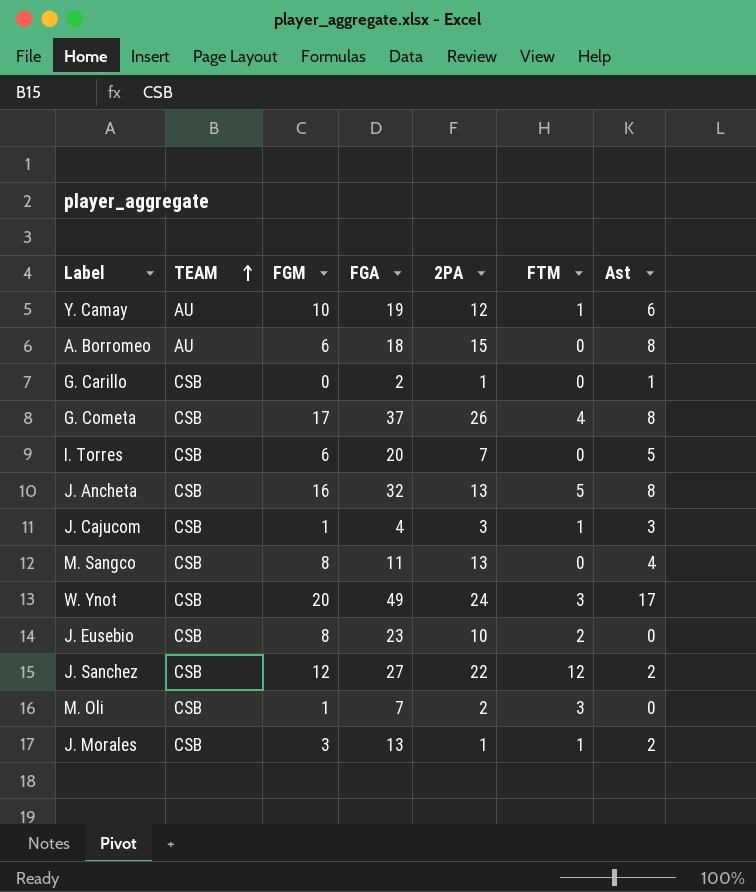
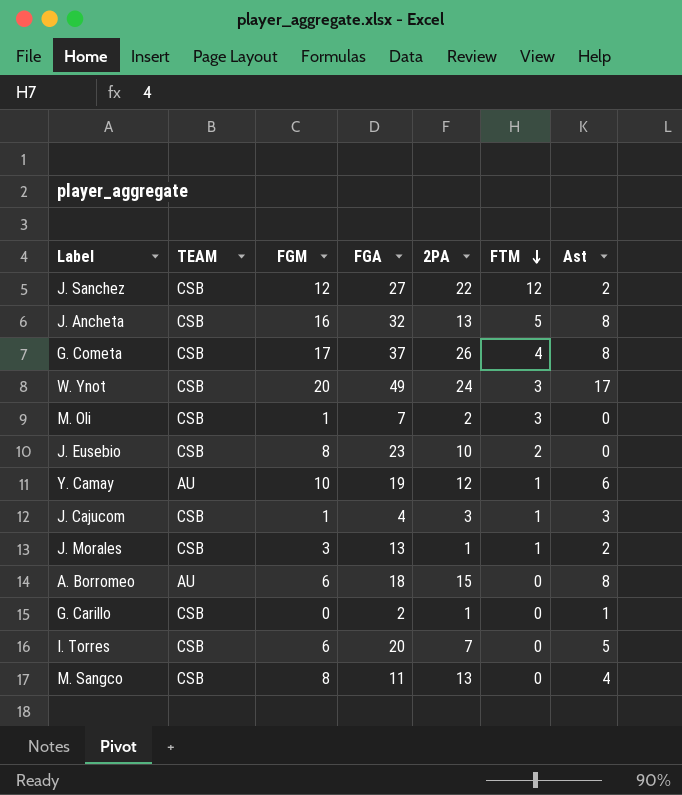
row order: TEAM ascending -> FTM descending

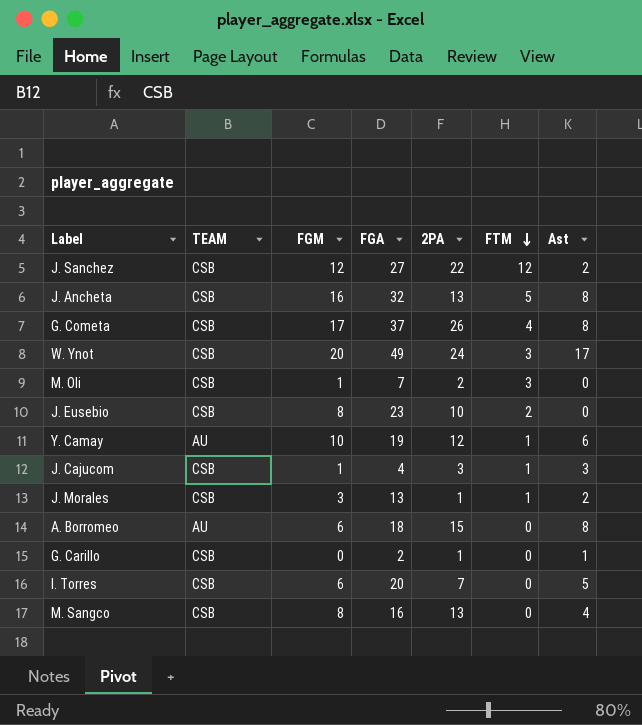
M. Sangco | FGA: 11 -> 16

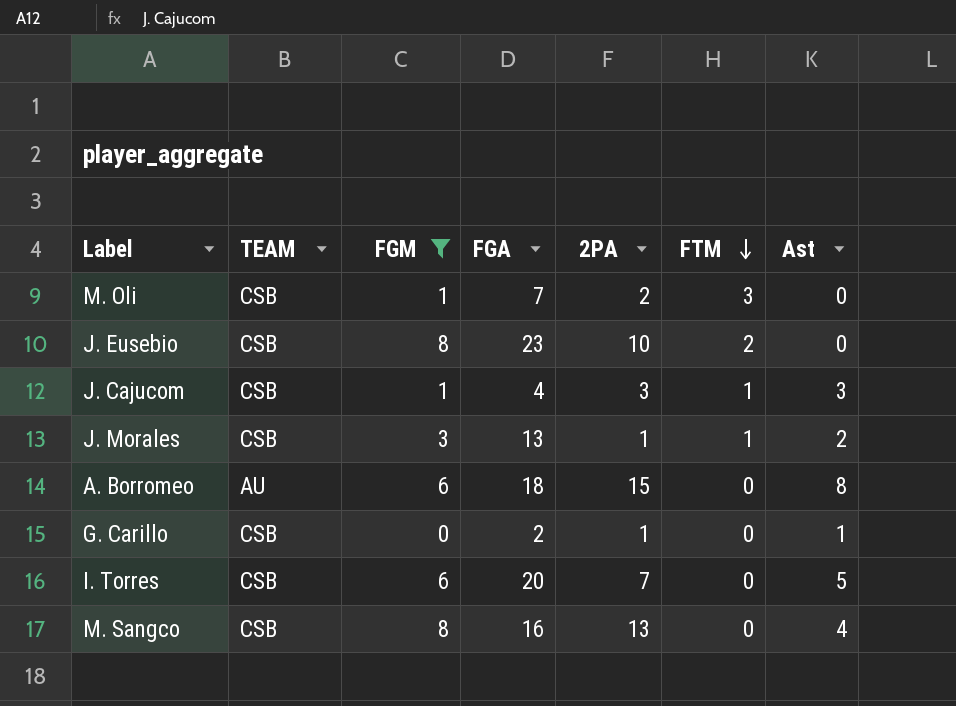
filter: none -> FGM <= 8

